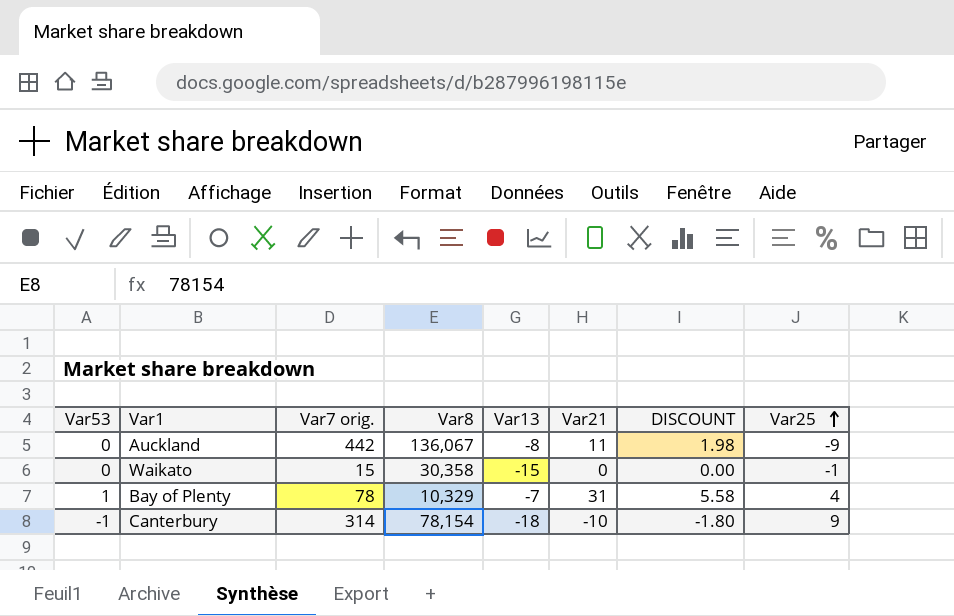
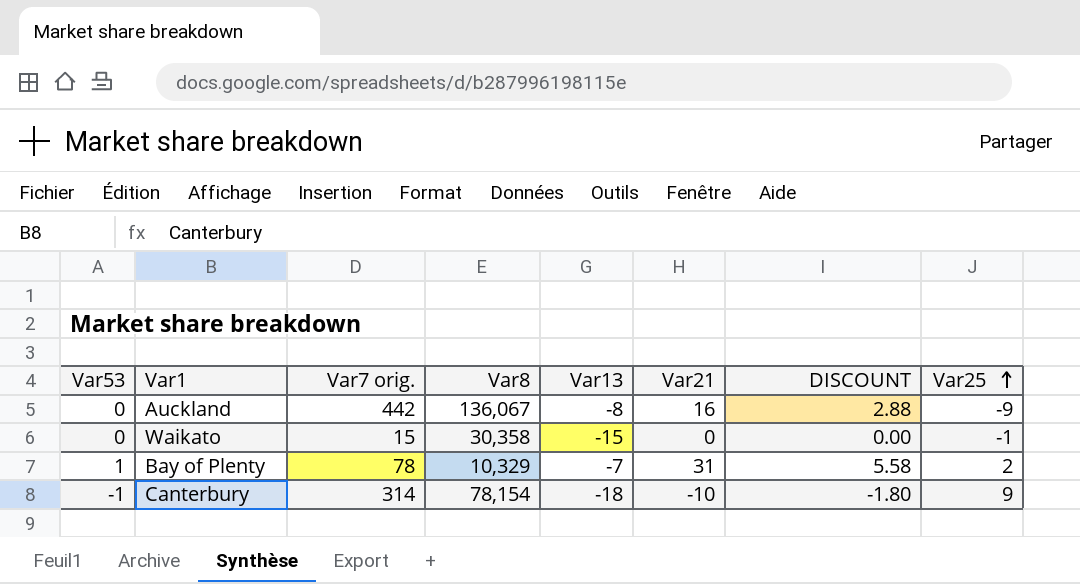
Auckland | Var21: 11 -> 16
Auckland | DISCOUNT: 1.98 -> 2.88
Bay of Plenty | Var25: 4 -> 2

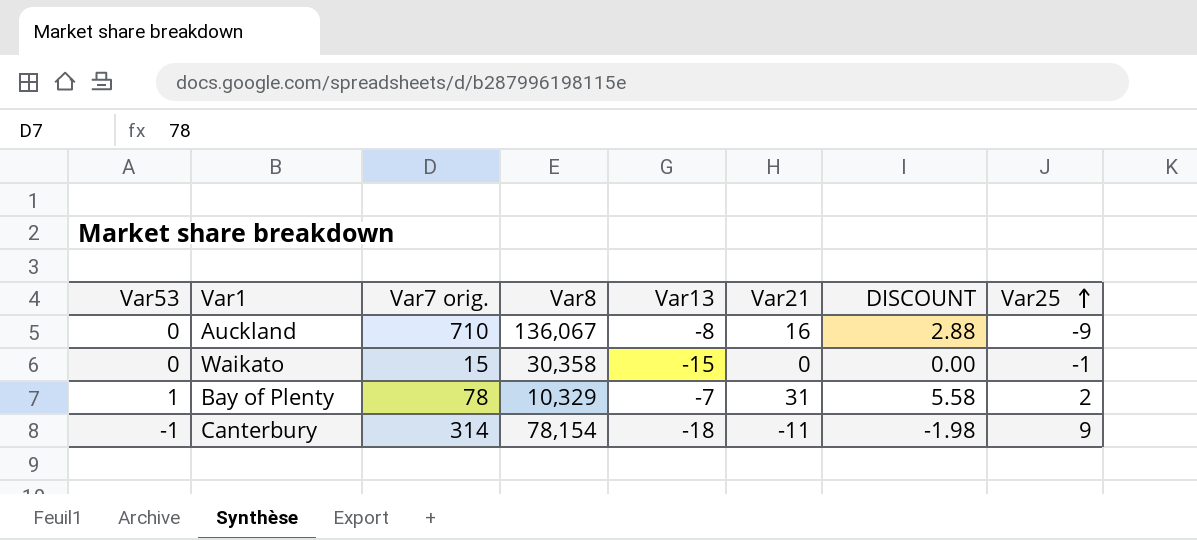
Auckland | Var7 orig.: 442 -> 710
Canterbury | Var21: -10 -> -11
Canterbury | DISCOUNT: -1.80 -> -1.98

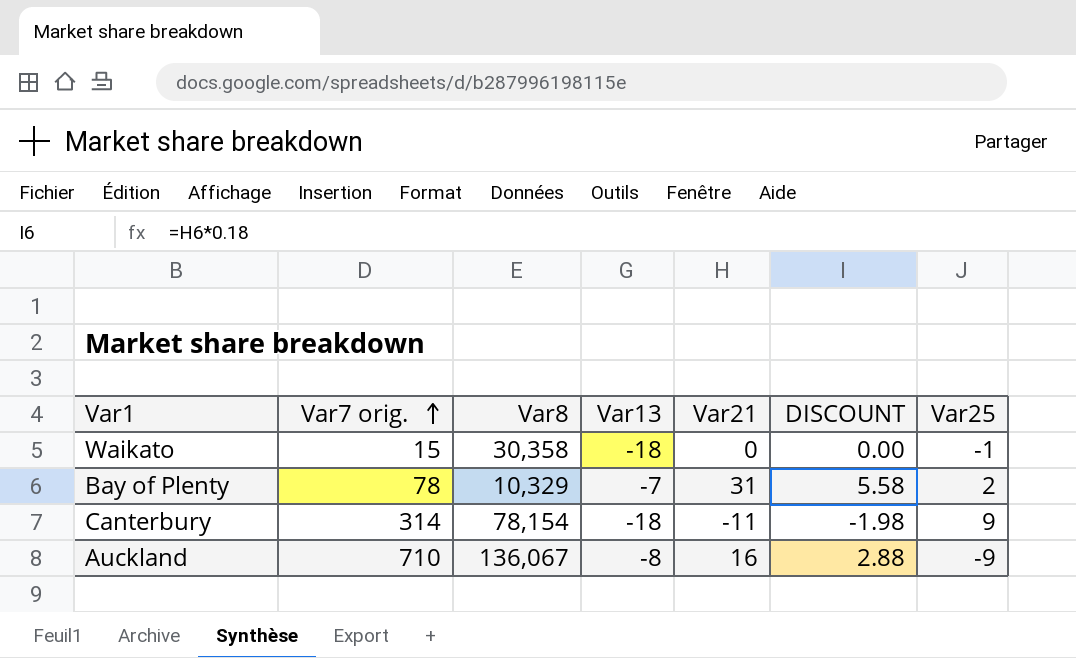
row order: Var25 ascending -> Var7 orig. ascending
column Var53 | position: 1 -> none
Waikato | Var13: -15 -> -18

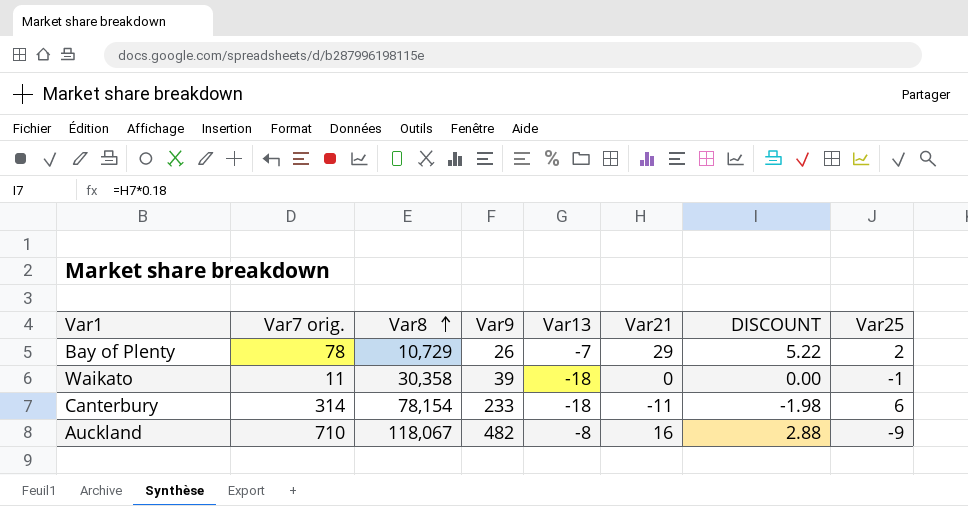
row order: Var7 orig. ascending -> Var8 ascending
column Var9 | position: none -> 4
Bay of Plenty | Var8: 10,329 -> 10,729
Bay of Plenty | Var21: 31 -> 29
Bay of Plenty | DISCOUNT: 5.58 -> 5.22
Waikato | Var7 orig.: 15 -> 11
Canterbury | Var25: 9 -> 6
Auckland | Var8: 136,067 -> 118,067

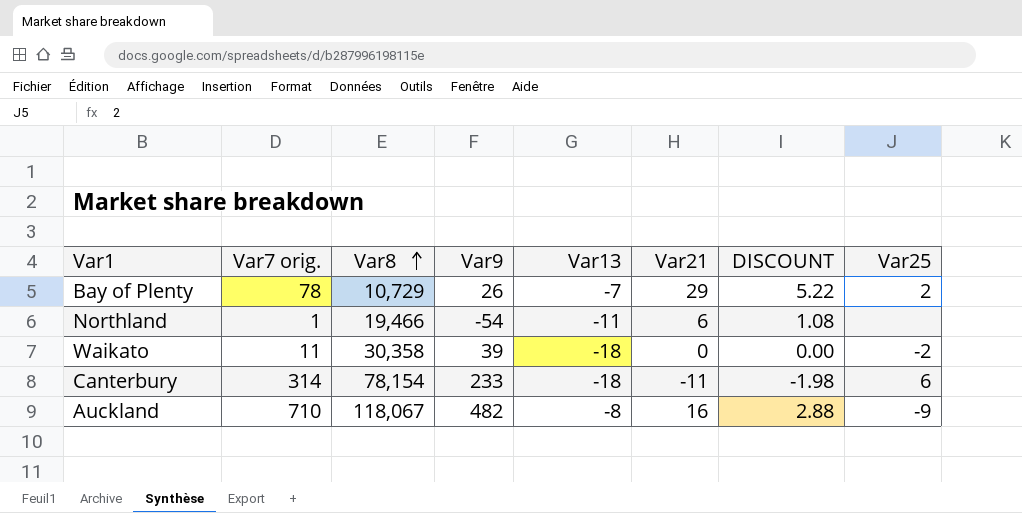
row Northland: none -> 1 | 19,466 | -54 | -11 | 6 | 1.08 | none
Waikato | Var25: -1 -> -2

